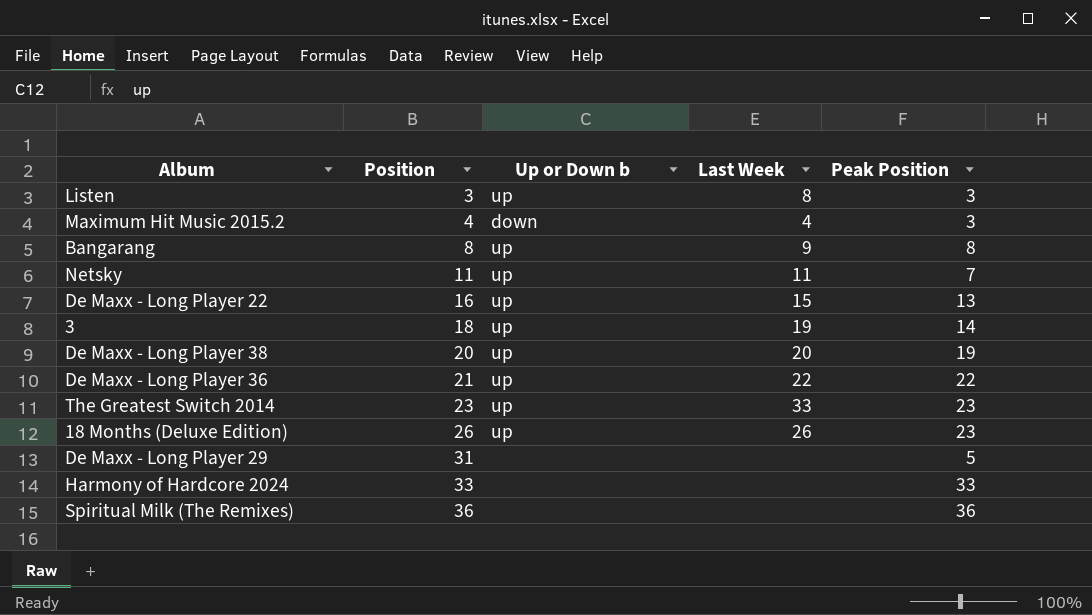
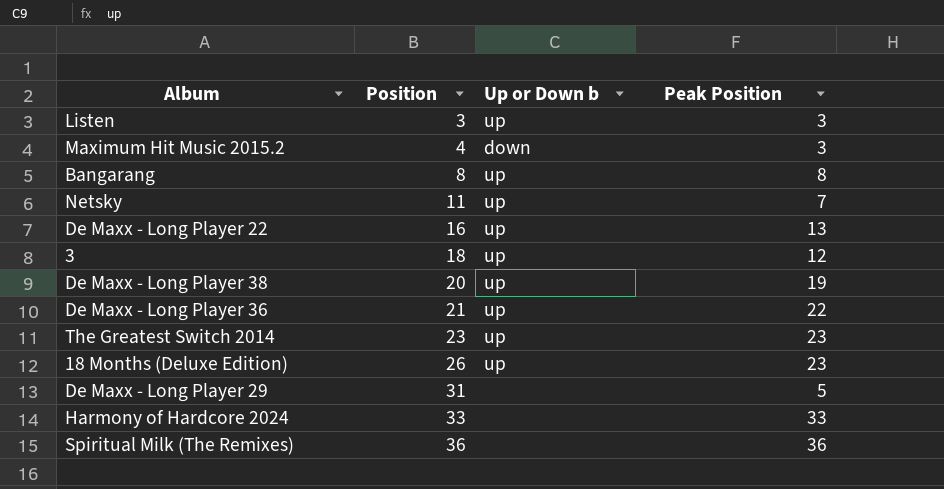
column Last Week | position: 4 -> none
3 | Peak Position: 14 -> 12

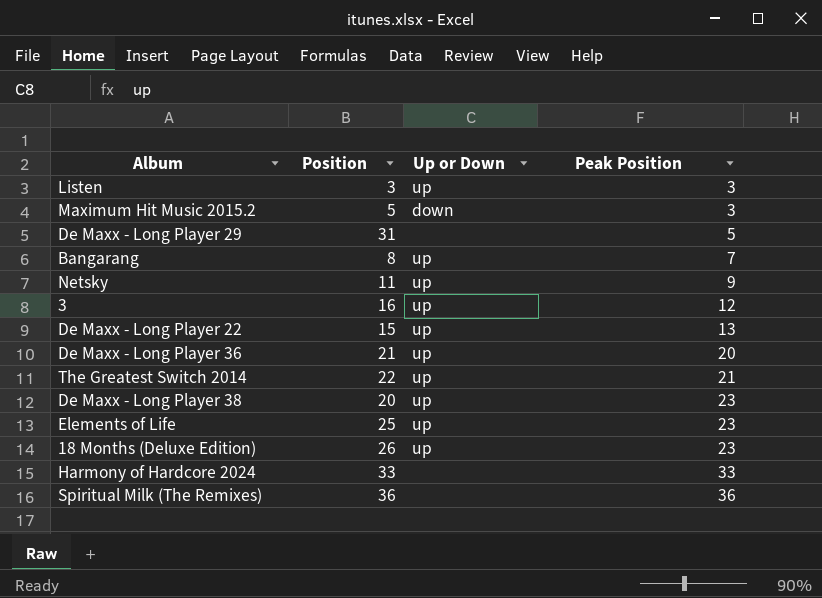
row order: Position ascending -> Peak Position ascending
column name: Up or Down b -> Up or Down
Maximum Hit Music 2015.2 | Position: 4 -> 5
Bangarang | Peak Position: 8 -> 7
Netsky | Peak Position: 7 -> 9
3 | Position: 18 -> 16
De Maxx - Long Player 22 | Position: 16 -> 15
De Maxx - Long Player 36 | Peak Position: 22 -> 20
The Greatest Switch 2014 | Position: 23 -> 22
The Greatest Switch 2014 | Peak Position: 23 -> 21
De Maxx - Long Player 38 | Peak Position: 19 -> 23
row Elements of Life: none -> 25 | up | 23

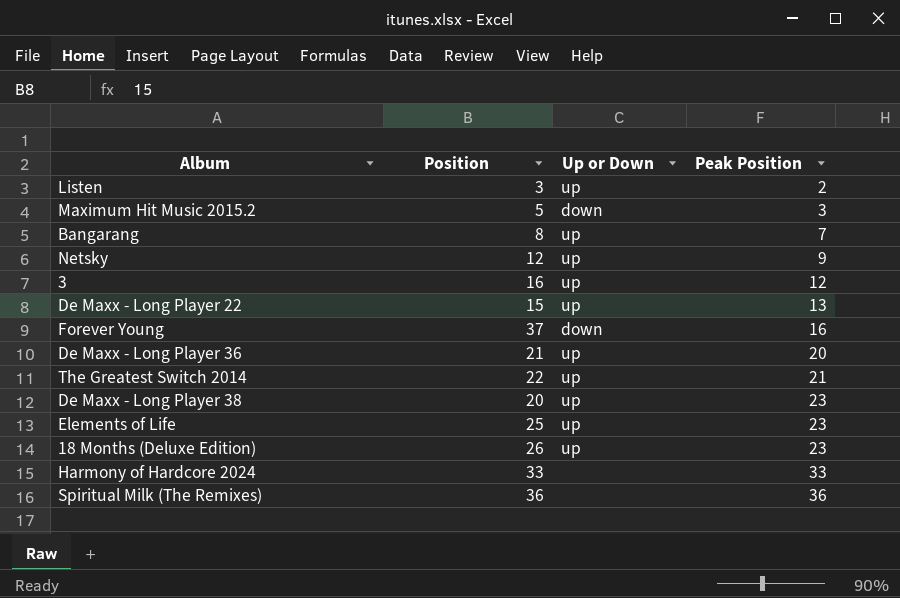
row De Maxx - Long Player 29: 31 | none | 5 -> none
Listen | Peak Position: 3 -> 2
Netsky | Position: 11 -> 12
row Forever Young: none -> 37 | down | 16

